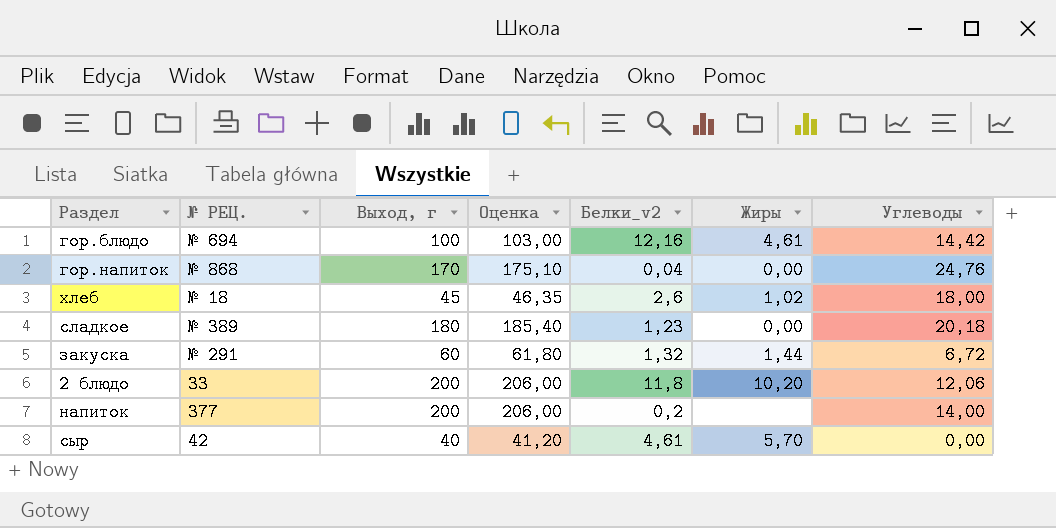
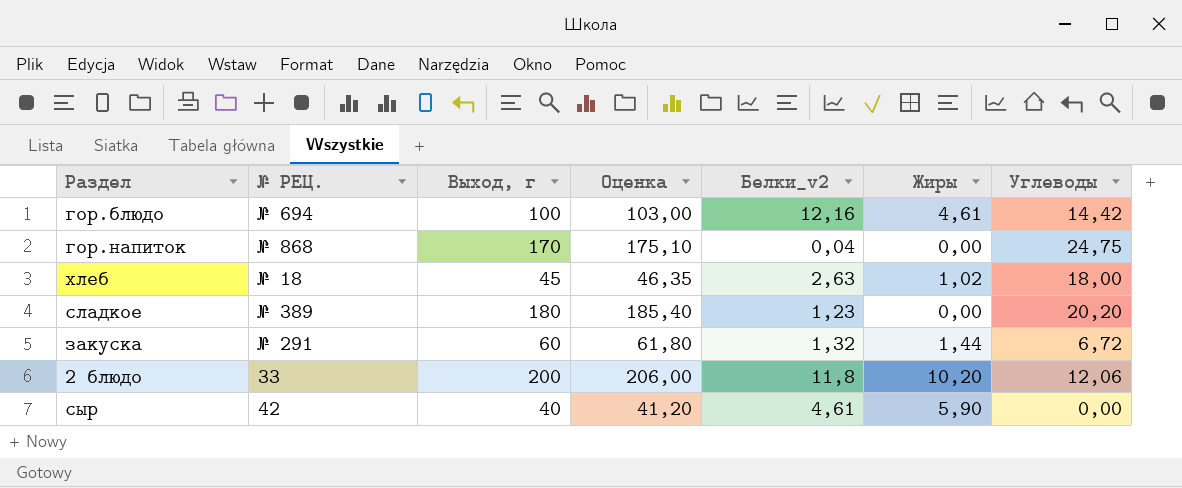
row напиток: 377 | 200 | 206,00 | 0,2 | none | 14,00 -> none
гор.напиток | Углеводы: 24,76 -> 24,75
хлеб | Белки_v2: 2,6 -> 2,63
сладкое | Углеводы: 20,18 -> 20,20
сыр | Жиры: 5,70 -> 5,90

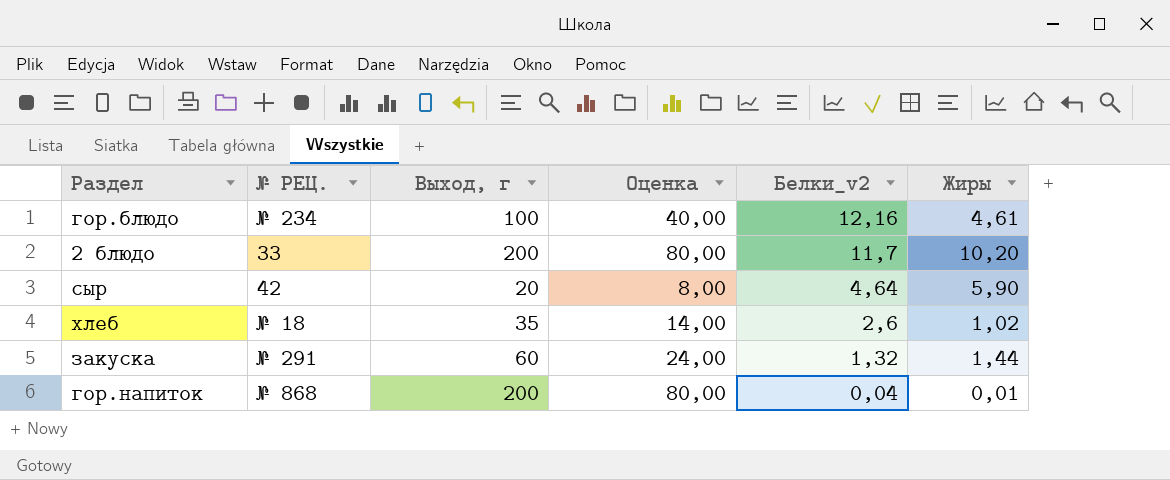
row order: none -> Белки_v2 descending
column Углеводы | position: 7 -> none
column Оценка | formula: [Выход, г] * 1,03 -> [Выход, г] * 0,4
row сладкое: № 389 | 180 | 185,40 | 1,23 | 0,00 | 20,20 -> none
гор.блюдо | № РЕЦ.: № 694 -> № 234
2 блюдо | Белки_v2: 11,8 -> 11,7
сыр | Выход, г: 40 -> 20
сыр | Белки_v2: 4,61 -> 4,64
хлеб | Выход, г: 45 -> 35
хлеб | Белки_v2: 2,63 -> 2,6
гор.напиток | Выход, г: 170 -> 200
гор.напиток | Жиры: 0,00 -> 0,01

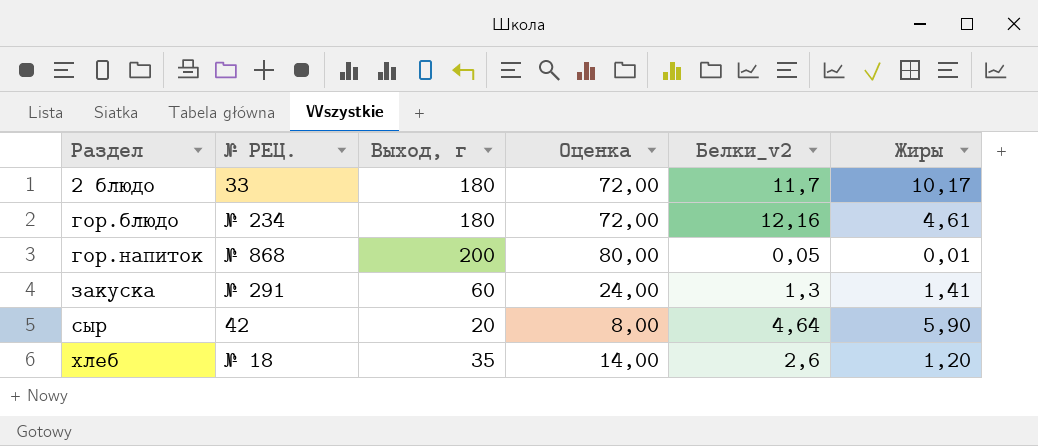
row order: Белки_v2 descending -> Раздел ascending
2 блюдо | Выход, г: 200 -> 180
2 блюдо | Оценка: 80,00 -> 72,00
2 блюдо | Жиры: 10,20 -> 10,17
гор.блюдо | Выход, г: 100 -> 180
гор.блюдо | Оценка: 40,00 -> 72,00
гор.напиток | Белки_v2: 0,04 -> 0,05
закуска | Белки_v2: 1,32 -> 1,3
закуска | Жиры: 1,44 -> 1,41
хлеб | Жиры: 1,02 -> 1,20

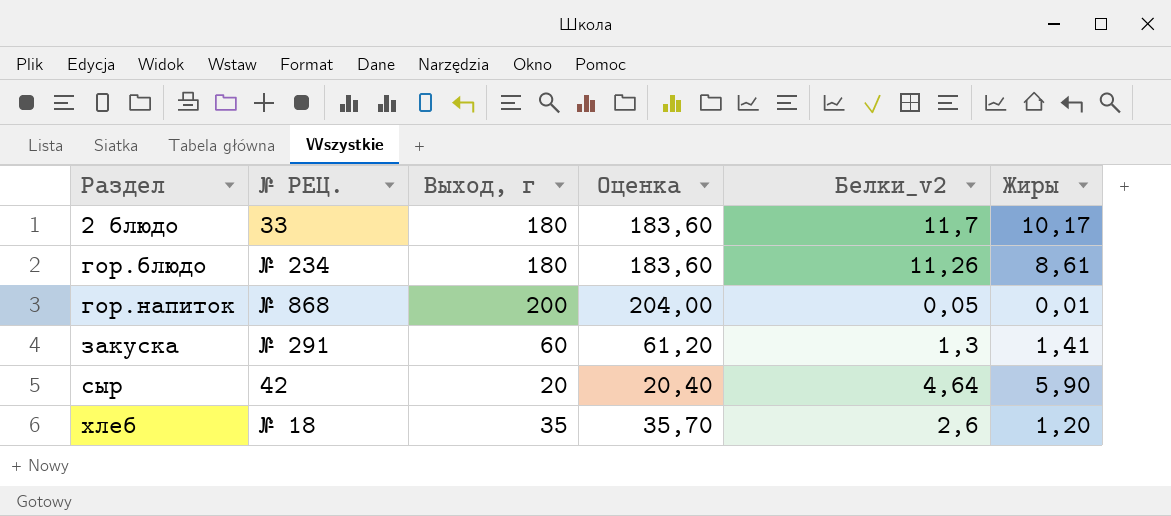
column Оценка | formula: [Выход, г] * 0,4 -> [Выход, г] * 1,02
гор.блюдо | Белки_v2: 12,16 -> 11,26
гор.блюдо | Жиры: 4,61 -> 8,61

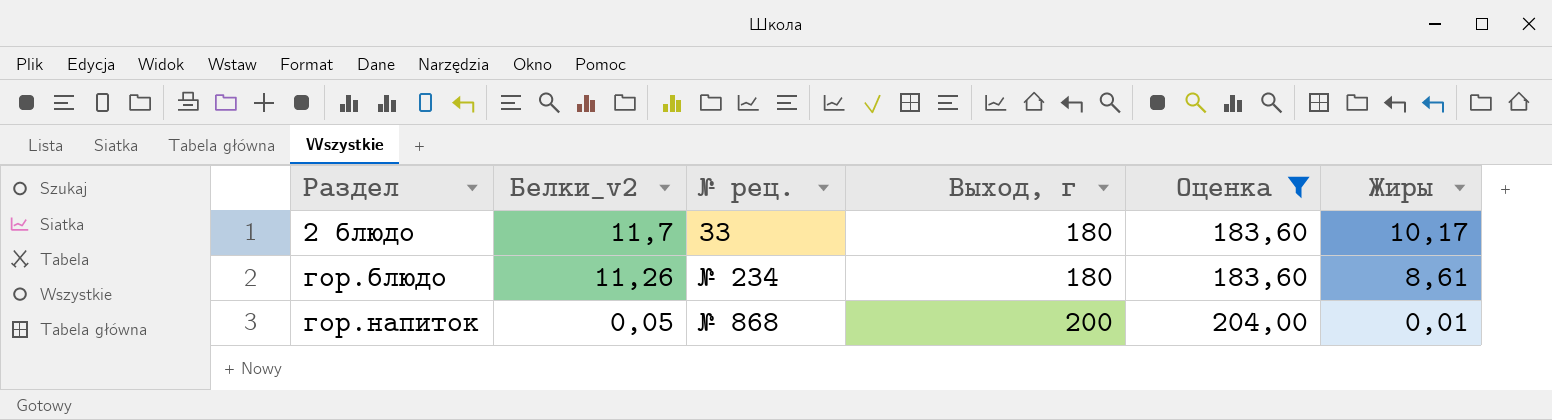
filter: none -> Оценка >= 183,60
column Белки_v2 | position: 5 -> 2
column name: № РЕЦ. -> № рец.

